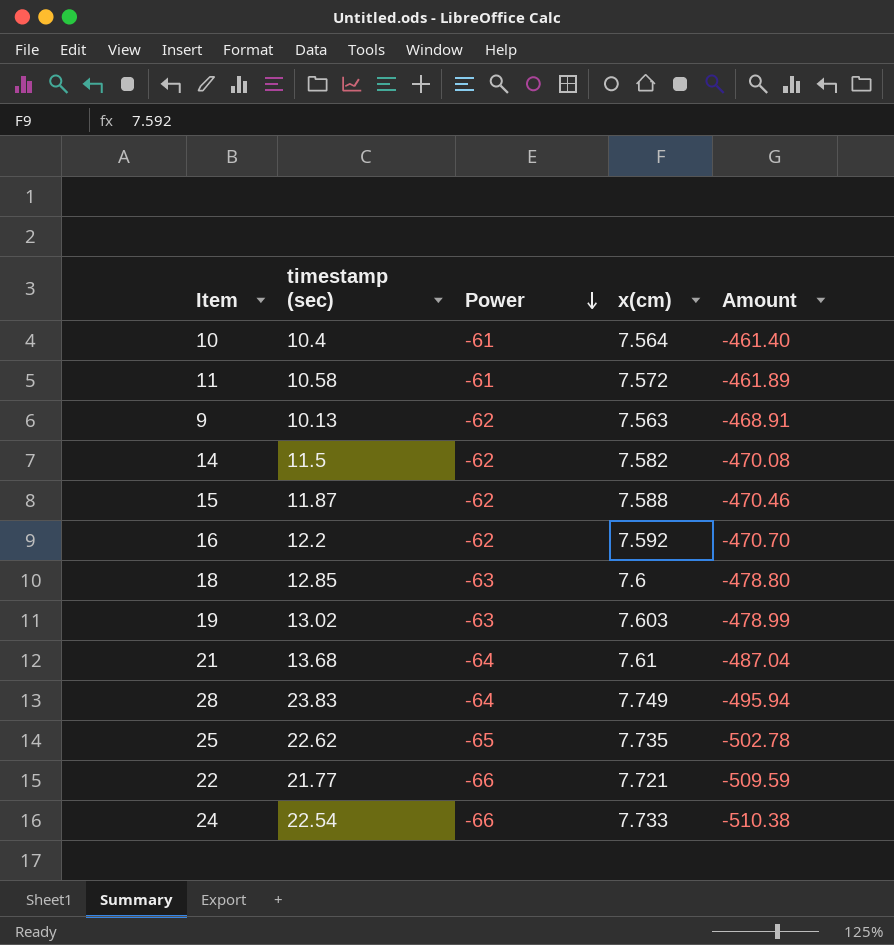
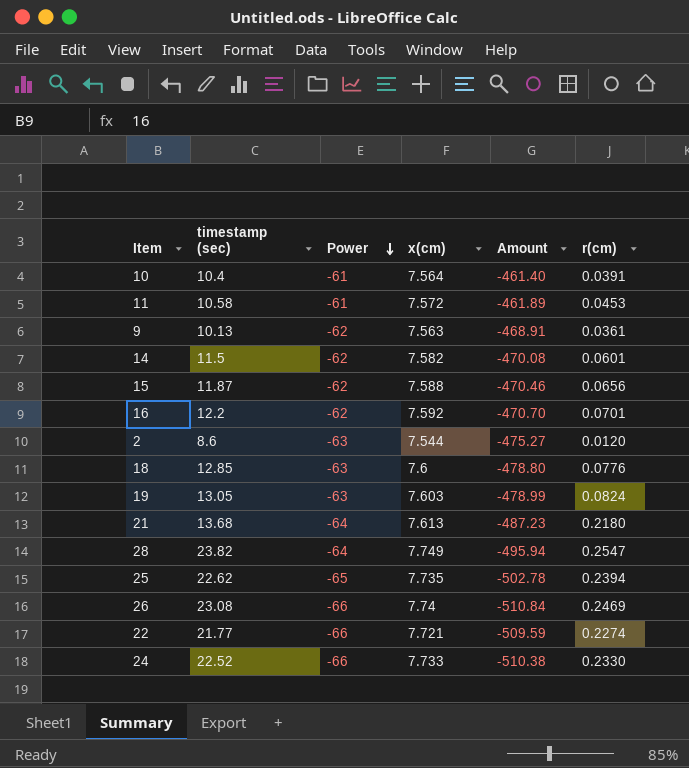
column r(cm) | position: none -> 6
row 2: none -> 8.6 | -63 | 7.544 | -475.27 | 0.0120
19 | timestamp (sec): 13.02 -> 13.05
21 | x(cm): 7.61 -> 7.613
21 | Amount: -487.04 -> -487.23
28 | timestamp (sec): 23.83 -> 23.82
row 26: none -> 23.08 | -66 | 7.74 | -510.84 | 0.2469
24 | timestamp (sec): 22.54 -> 22.52

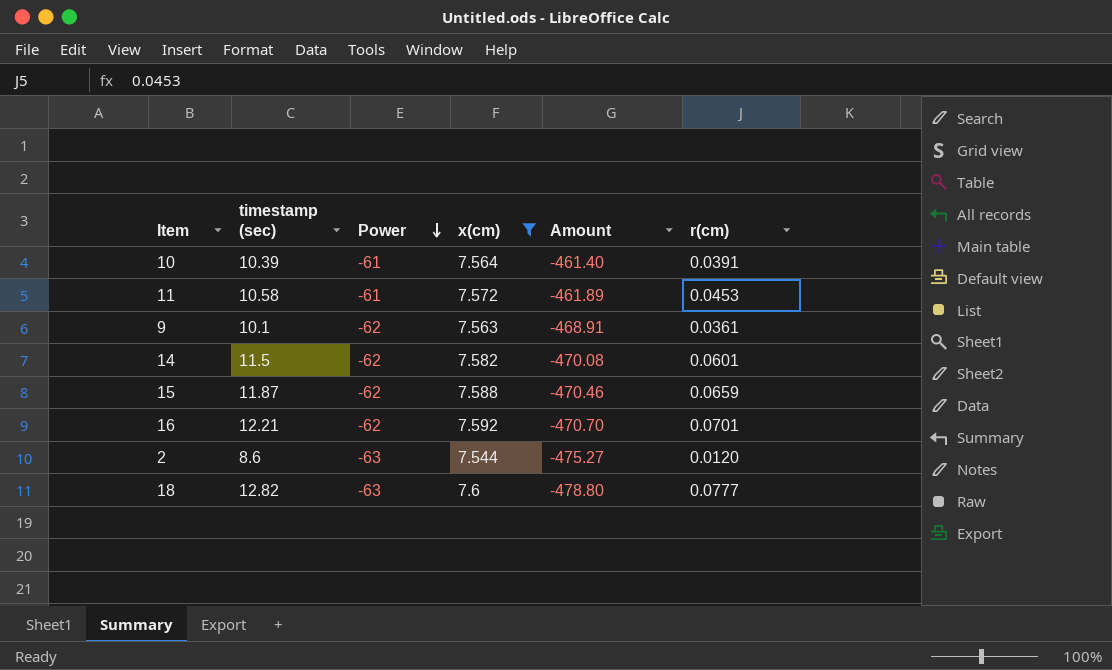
filter: none -> x(cm) <= 7.6
10 | timestamp (sec): 10.4 -> 10.39
9 | timestamp (sec): 10.13 -> 10.1
15 | r(cm): 0.0656 -> 0.0659
16 | timestamp (sec): 12.2 -> 12.21
18 | timestamp (sec): 12.85 -> 12.82
18 | r(cm): 0.0776 -> 0.0777

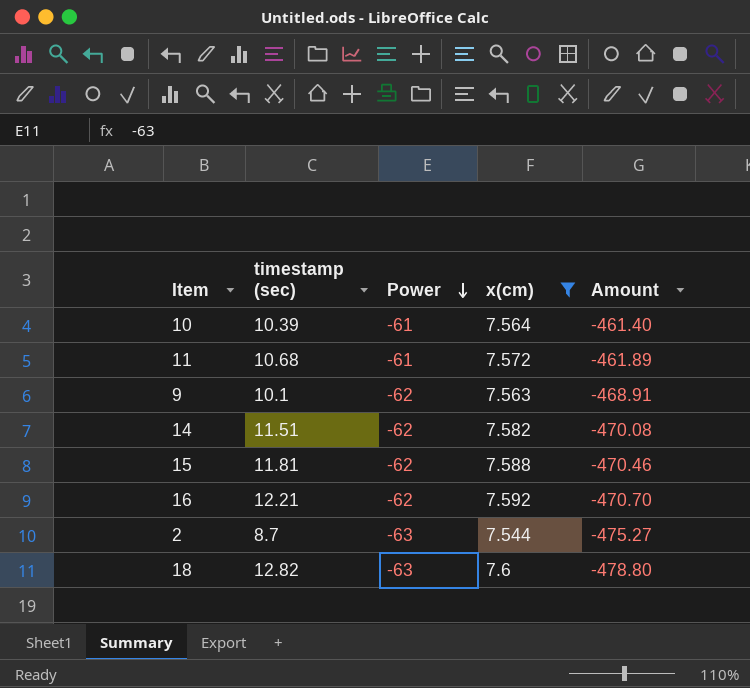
column r(cm) | position: 6 -> none
11 | timestamp (sec): 10.58 -> 10.68
14 | timestamp (sec): 11.5 -> 11.51
15 | timestamp (sec): 11.87 -> 11.81
2 | timestamp (sec): 8.6 -> 8.7

